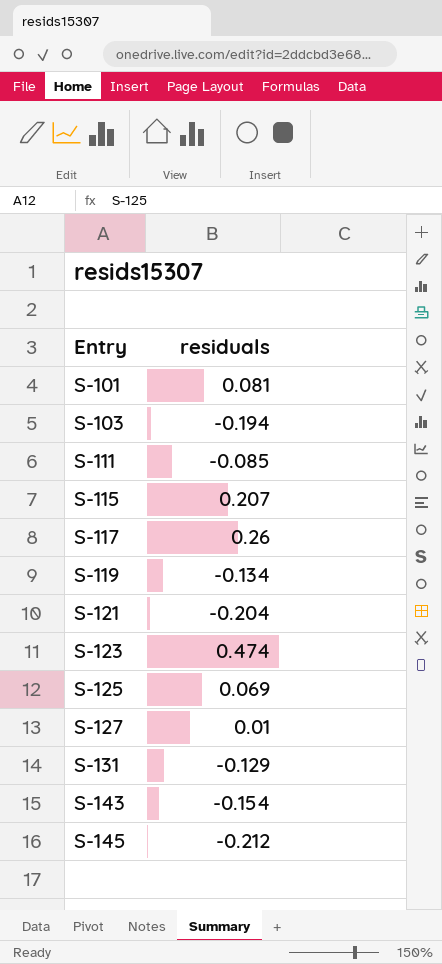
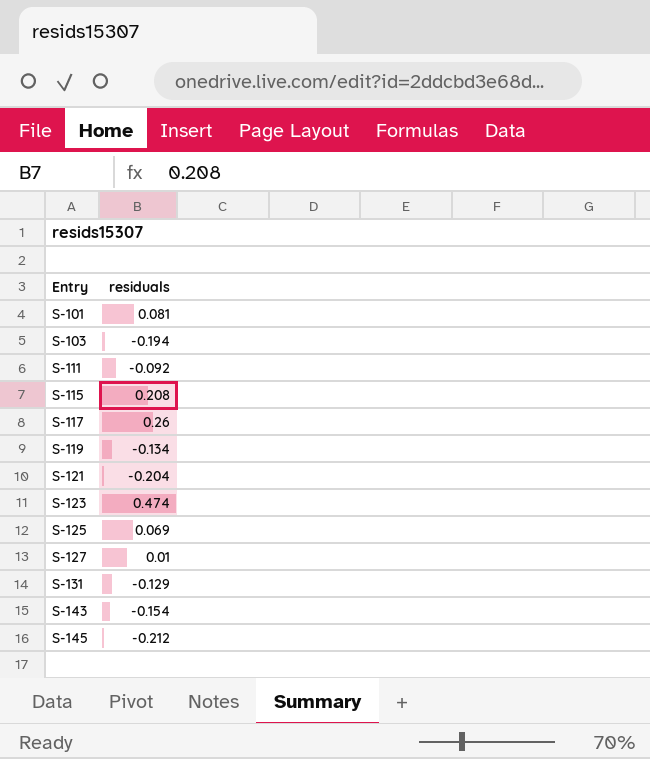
S-111 | residuals: -0.085 -> -0.092
S-115 | residuals: 0.207 -> 0.208

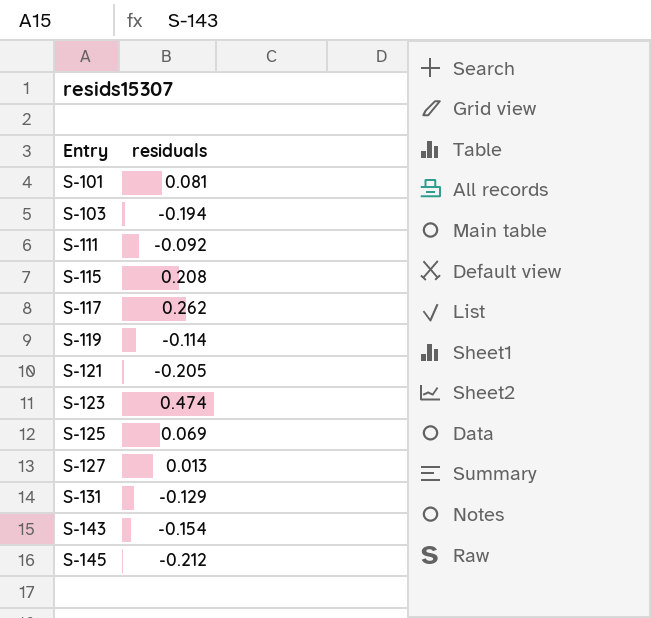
S-117 | residuals: 0.26 -> 0.262
S-119 | residuals: -0.134 -> -0.114
S-121 | residuals: -0.204 -> -0.205
S-127 | residuals: 0.01 -> 0.013

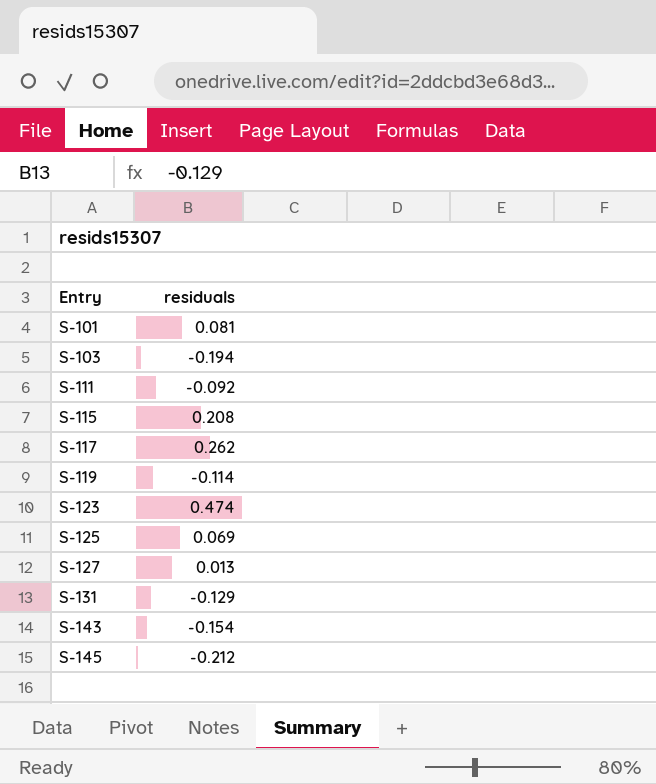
row S-121: -0.205 -> none

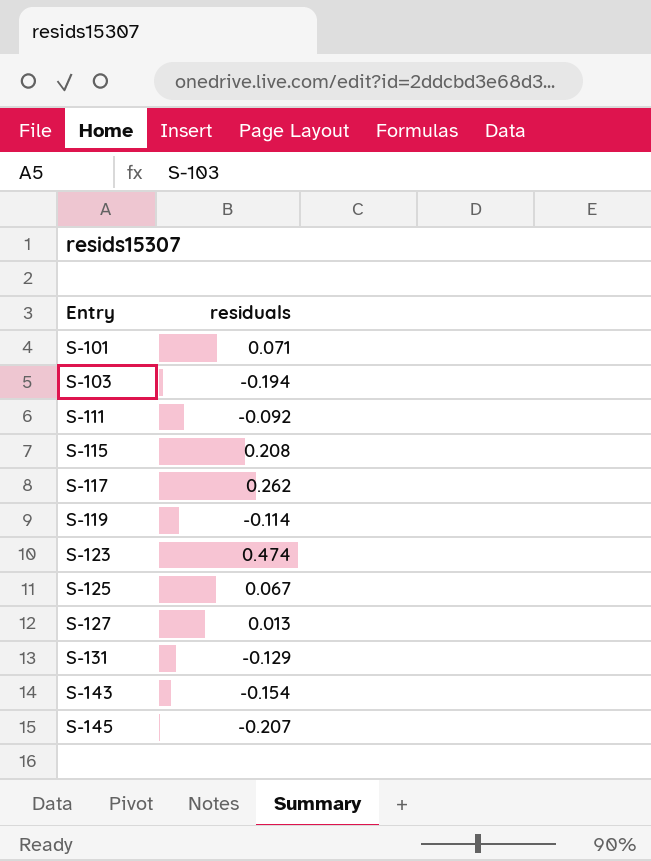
S-101 | residuals: 0.081 -> 0.071
S-125 | residuals: 0.069 -> 0.067
S-145 | residuals: -0.212 -> -0.207

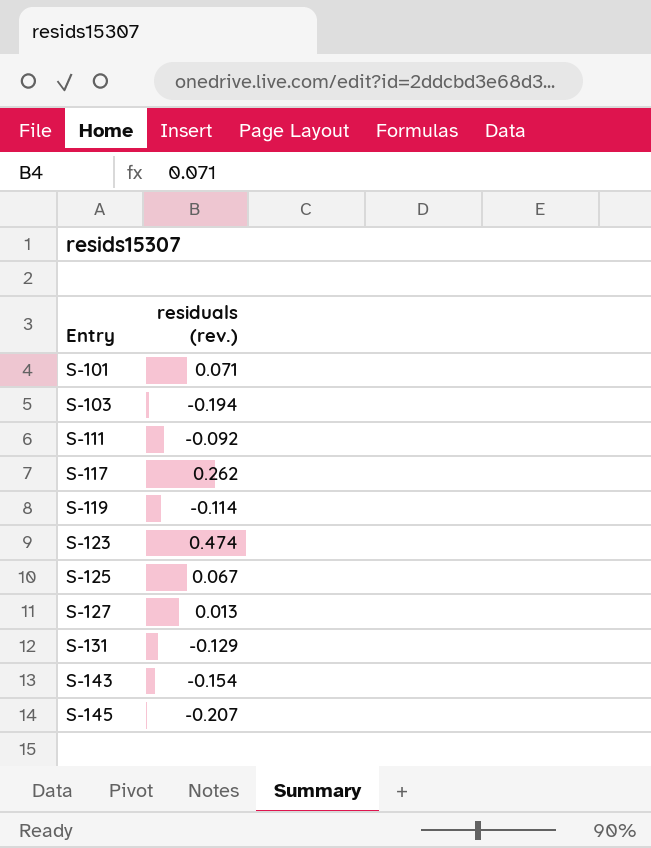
column name: residuals -> residuals (rev.)
row S-115: 0.208 -> none

